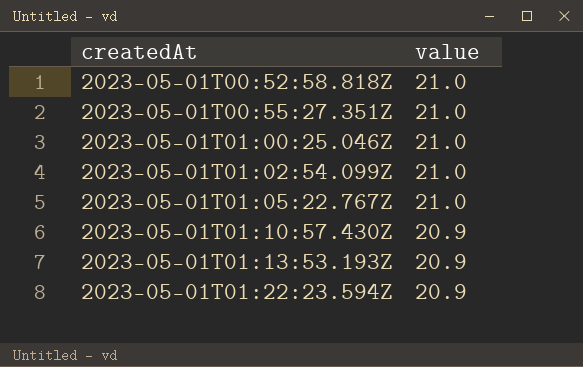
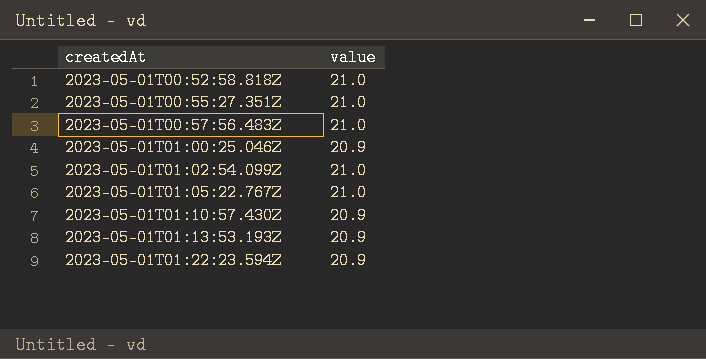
row 2023-05-01T00:57:56.483Z: none -> 21.0
2023-05-01T01:00:25.046Z | value: 21.0 -> 20.9

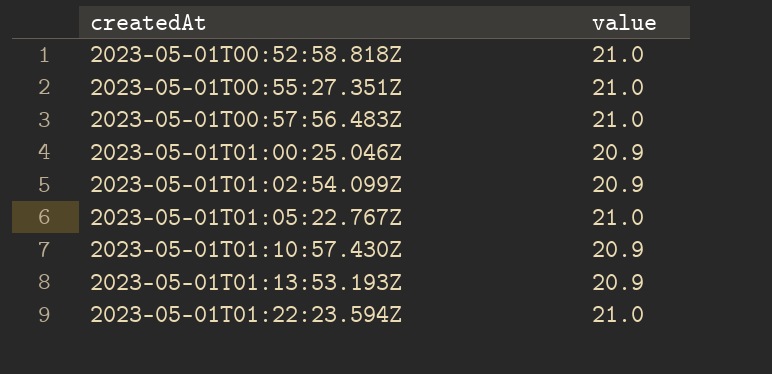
2023-05-01T01:02:54.099Z | value: 21.0 -> 20.9
2023-05-01T01:22:23.594Z | value: 20.9 -> 21.0

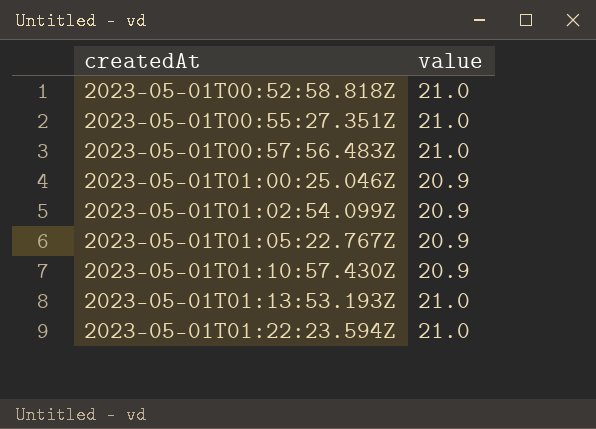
2023-05-01T01:05:22.767Z | value: 21.0 -> 20.9
2023-05-01T01:13:53.193Z | value: 20.9 -> 21.0

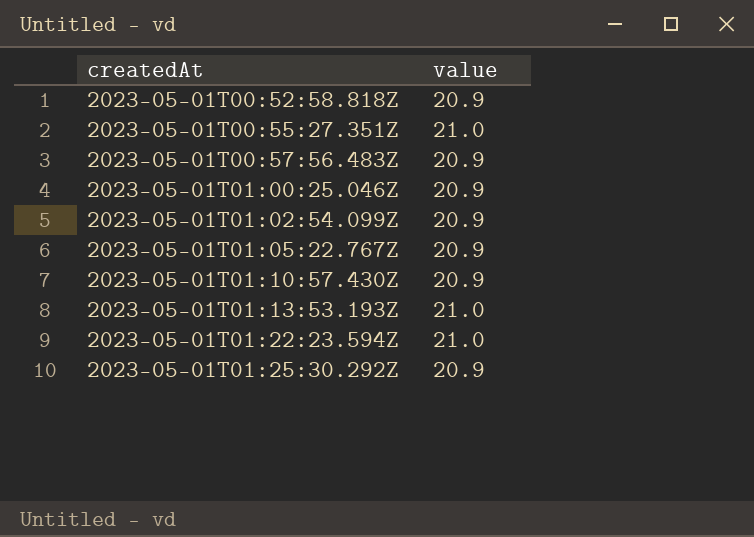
2023-05-01T00:52:58.818Z | value: 21.0 -> 20.9
2023-05-01T00:57:56.483Z | value: 21.0 -> 20.9
row 2023-05-01T01:25:30.292Z: none -> 20.9

